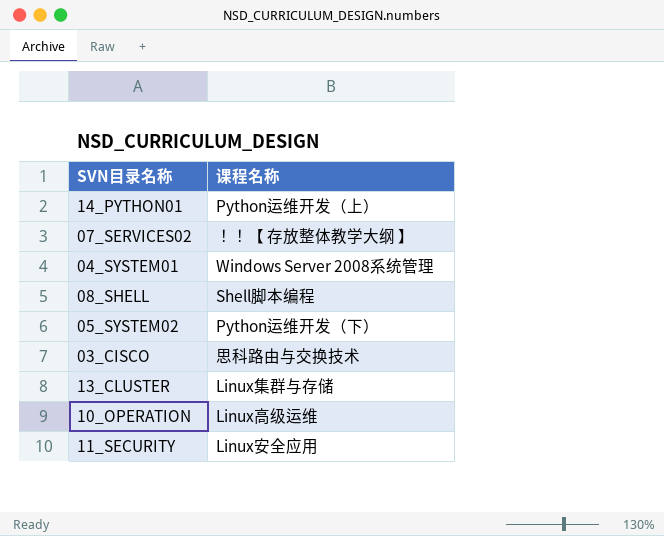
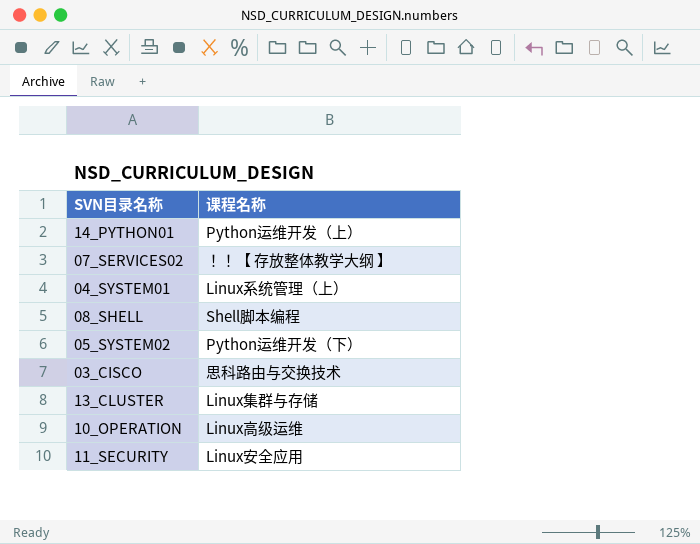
04_SYSTEM01 | 课程名称: Windows Server 2008系统管理 -> Linux系统管理（上）

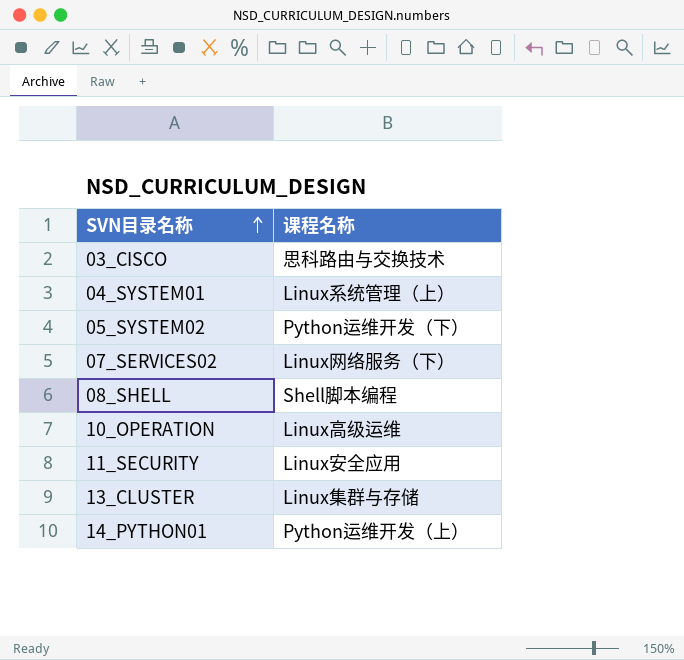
row order: none -> SVN目录名称 ascending
07_SERVICES02 | 课程名称: ！！【 存放整体教学大纲 】 -> Linux网络服务（下）

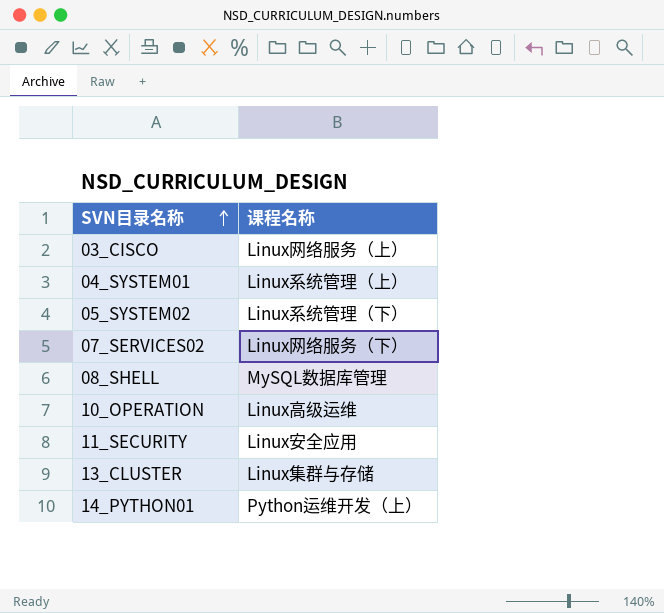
03_CISCO | 课程名称: 思科路由与交换技术 -> Linux网络服务（上）
05_SYSTEM02 | 课程名称: Python运维开发（下） -> Linux系统管理（下）
08_SHELL | 课程名称: Shell脚本编程 -> MySQL数据库管理

